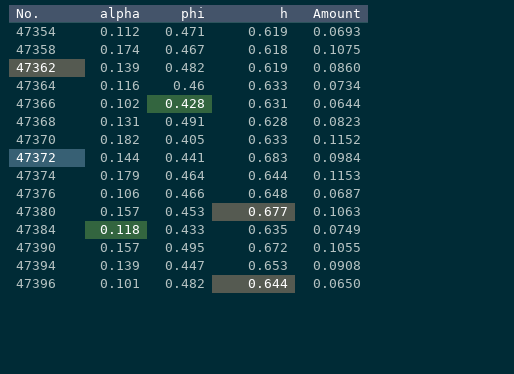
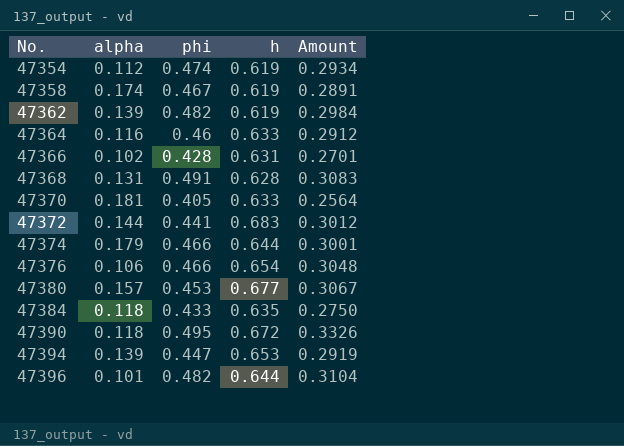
column Amount | formula: [alpha] * [h] -> [phi] * [h]
47354 | phi: 0.471 -> 0.474
47358 | h: 0.618 -> 0.619
47370 | alpha: 0.182 -> 0.181
47374 | phi: 0.464 -> 0.466
47376 | h: 0.648 -> 0.654
47390 | alpha: 0.157 -> 0.118

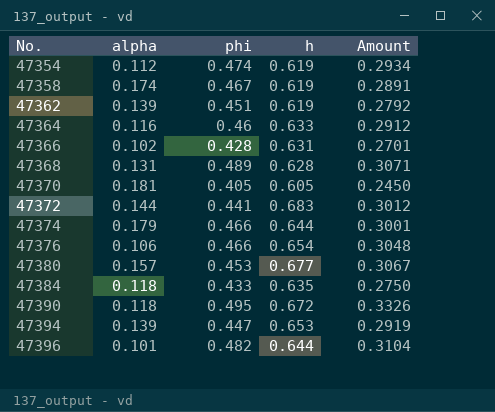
47362 | phi: 0.482 -> 0.451
47362 | Amount: 0.2984 -> 0.2792
47368 | phi: 0.491 -> 0.489
47368 | Amount: 0.3083 -> 0.3071
47370 | h: 0.633 -> 0.605
47370 | Amount: 0.2564 -> 0.2450

